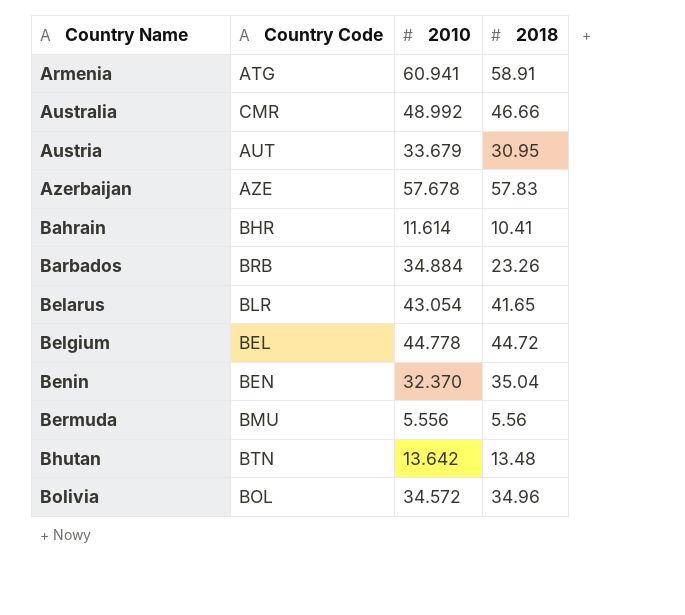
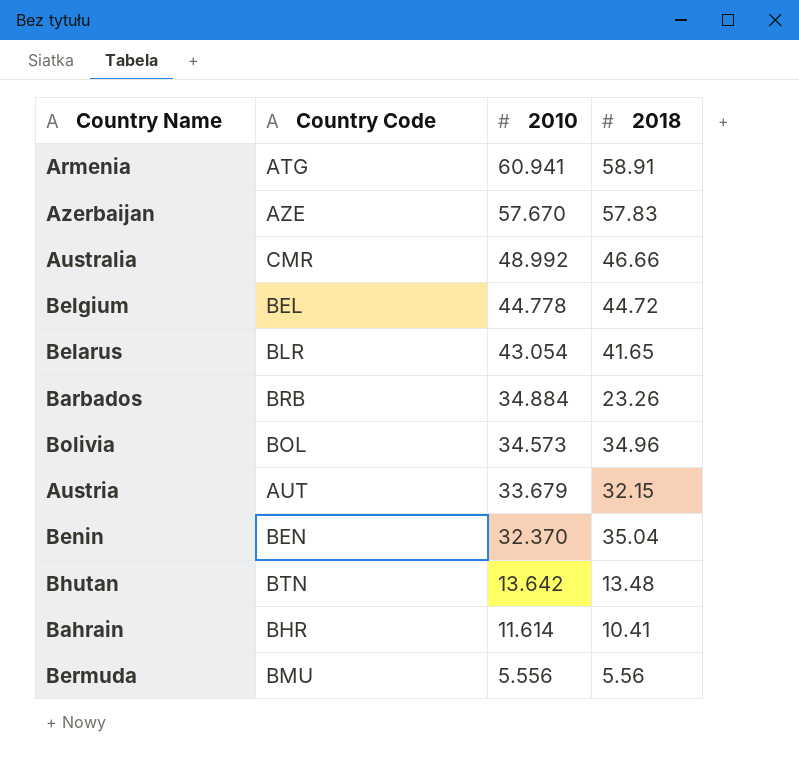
row order: Country Name ascending -> 2010 descending
Azerbaijan | 2010: 57.678 -> 57.670
Bolivia | 2010: 34.572 -> 34.573
Austria | 2018: 30.95 -> 32.15

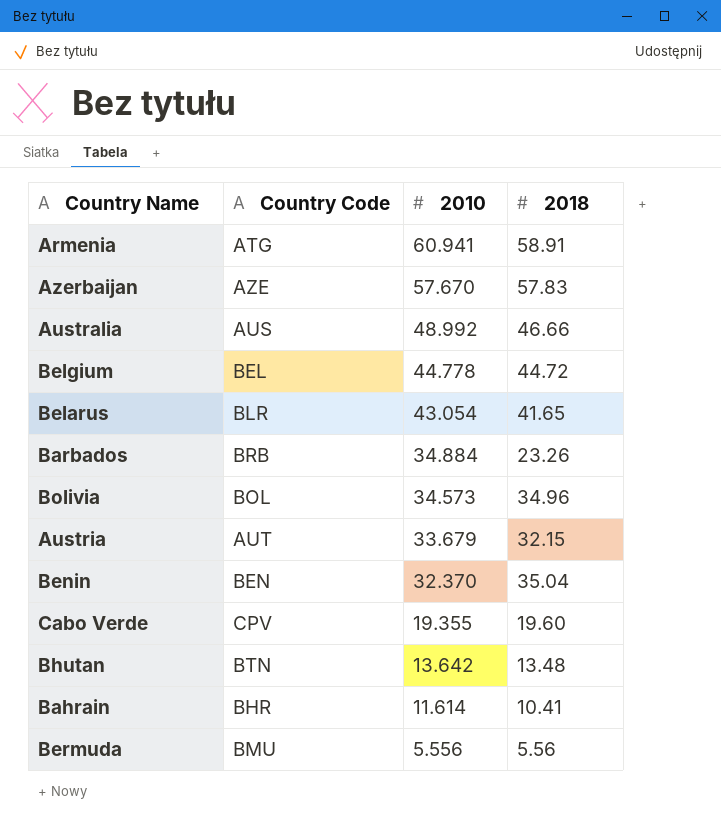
Australia | Country Code: CMR -> AUS
row Cabo Verde: none -> CPV | 19.355 | 19.60

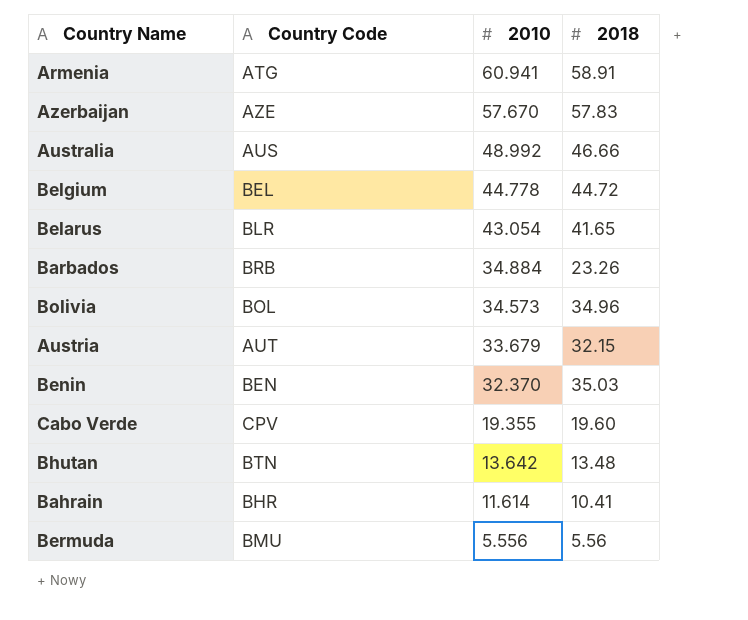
Benin | 2018: 35.04 -> 35.03

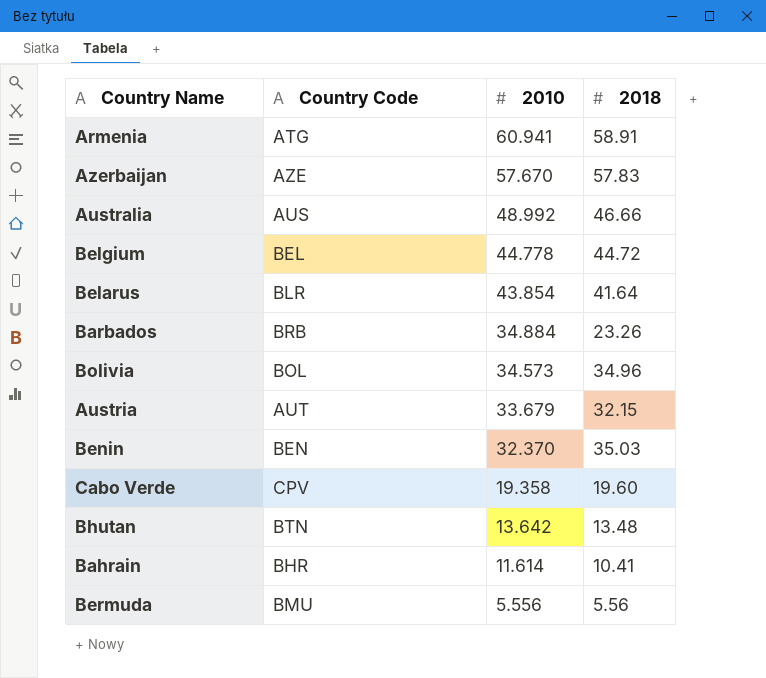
Belarus | 2010: 43.054 -> 43.854
Belarus | 2018: 41.65 -> 41.64
Cabo Verde | 2010: 19.355 -> 19.358

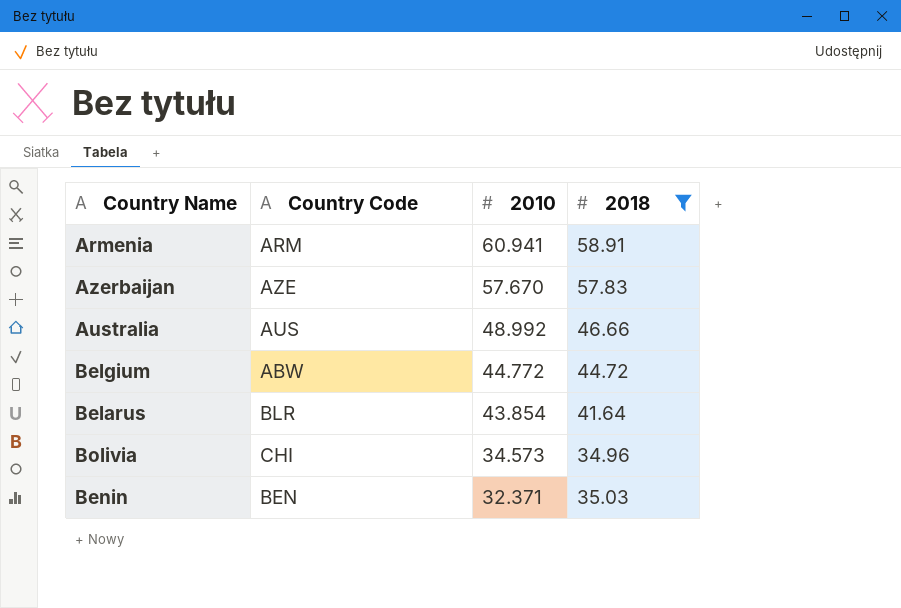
filter: none -> 2018 >= 34.96
Armenia | Country Code: ATG -> ARM
Belgium | Country Code: BEL -> ABW
Belgium | 2010: 44.778 -> 44.772
Bolivia | Country Code: BOL -> CHI
Benin | 2010: 32.370 -> 32.371

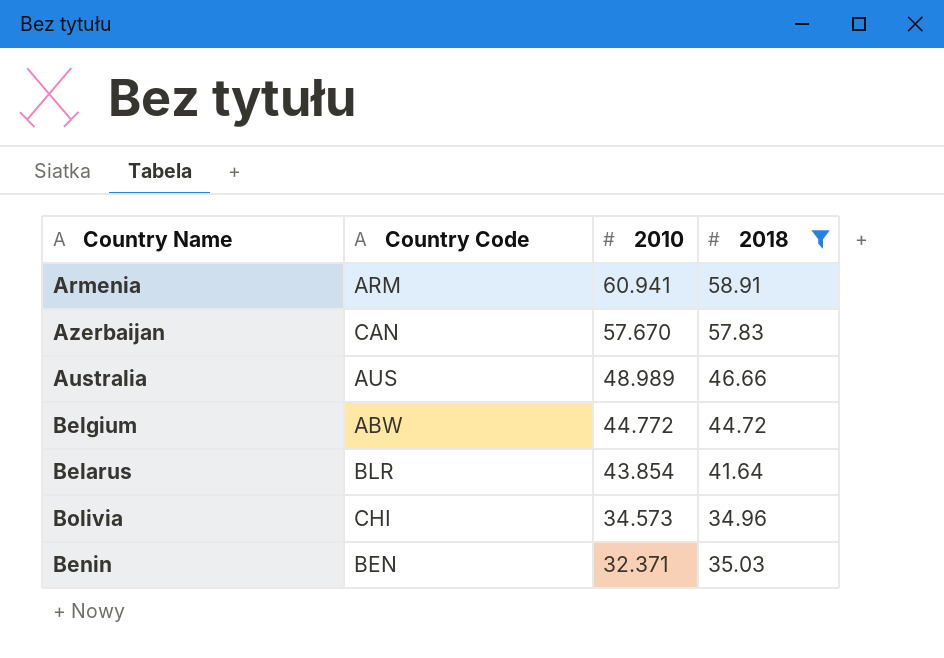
Azerbaijan | Country Code: AZE -> CAN
Australia | 2010: 48.992 -> 48.989

